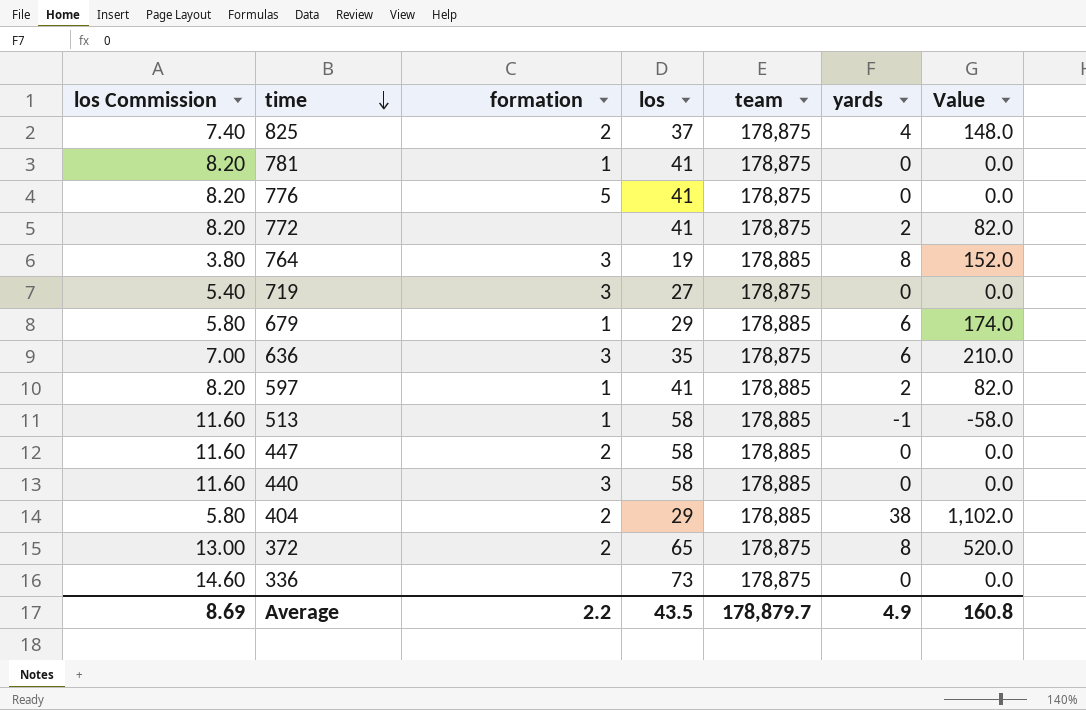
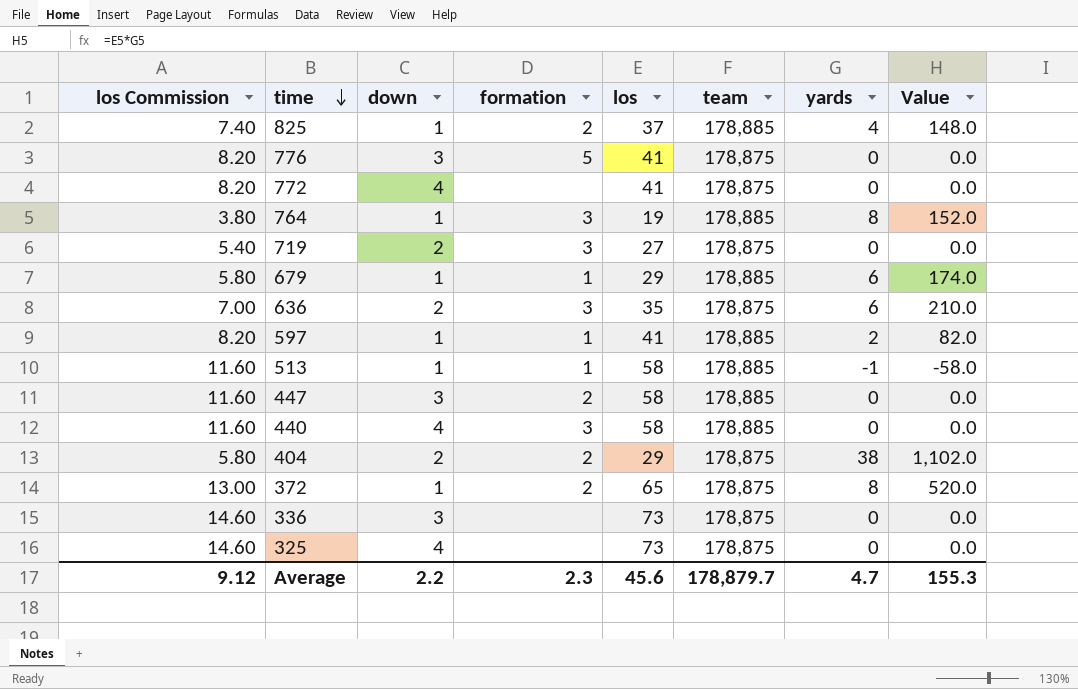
column down | position: none -> 3
row 781: 8.20 | 1 | 41 | 178,875 | 0 | 0.0 -> none
825 | team: 178,875 -> 178,885
772 | yards: 2 -> 0
772 | Value: 82.0 -> 0.0
404 | team: 178,885 -> 178,875
row 325: none -> 14.60 | 4 | none | 73 | 178,875 | 0 | 0.0
Average | los Commission: 8.69 -> 9.12
Average | formation: 2.2 -> 2.3
Average | los: 43.5 -> 45.6
Average | yards: 4.9 -> 4.7
Average | Value: 160.8 -> 155.3

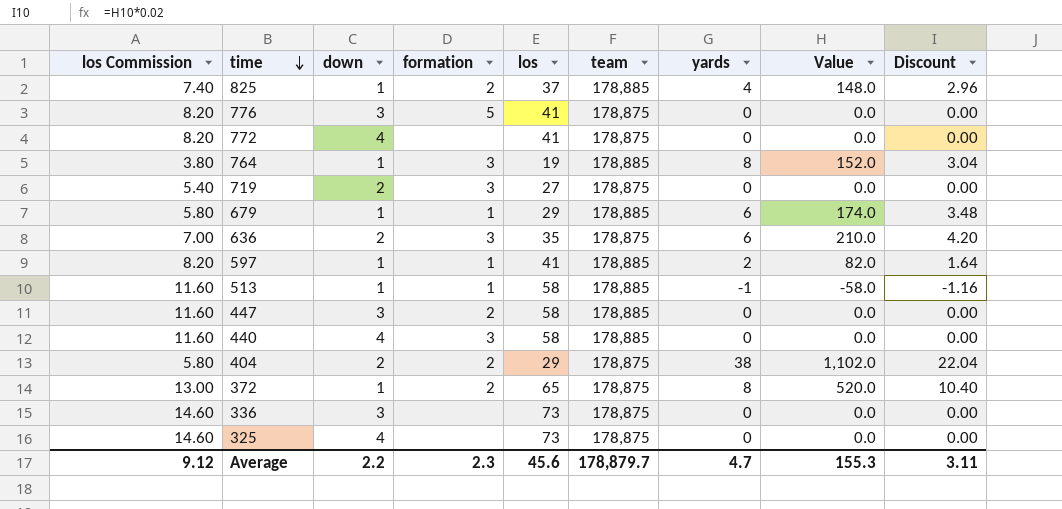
column Discount | formula: none -> [Value] * 0.02

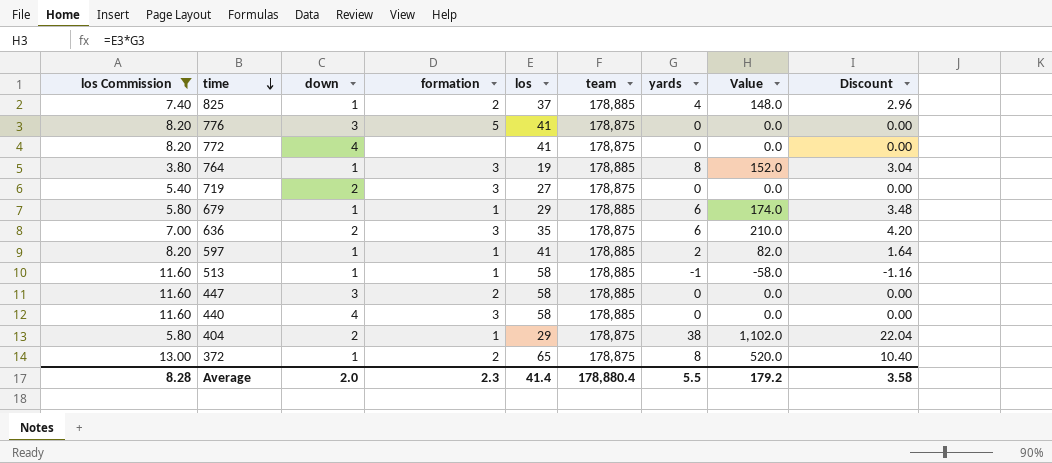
filter: none -> los Commission != 14.60
404 | formation: 2 -> 1
Average | los Commission: 9.12 -> 8.28
Average | down: 2.2 -> 2.0
Average | los: 45.6 -> 41.4
Average | team: 178,879.7 -> 178,880.4
Average | yards: 4.7 -> 5.5
Average | Value: 155.3 -> 179.2
Average | Discount: 3.11 -> 3.58

